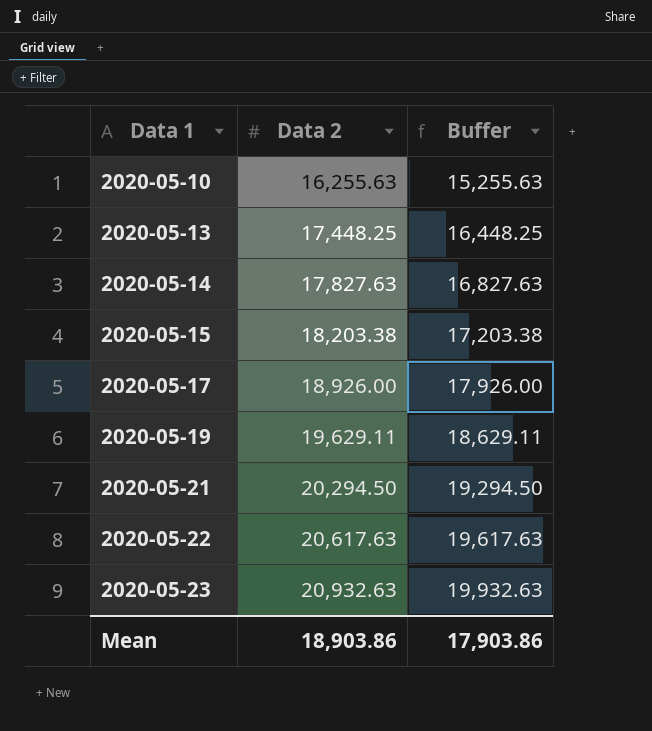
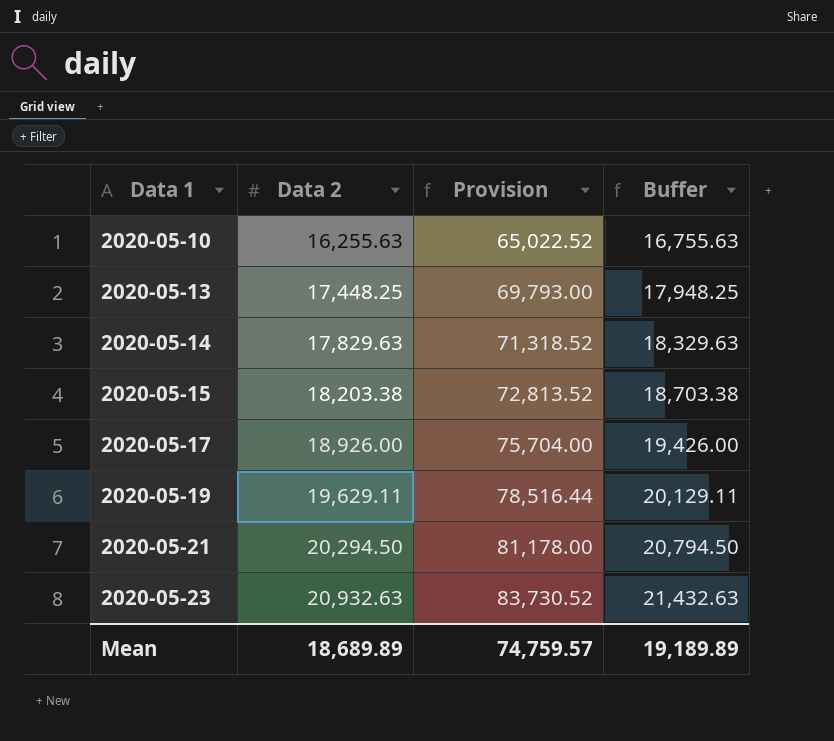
column Provision | formula: none -> [Data 2] * 4
column Buffer | formula: [Data 2] - 1000 -> [Data 2] + 500
row 2020-05-22: 20,617.63 | 19,617.63 -> none
2020-05-14 | Data 2: 17,827.63 -> 17,829.63
Mean | Data 2: 18,903.86 -> 18,689.89
Mean | Buffer: 17,903.86 -> 19,189.89

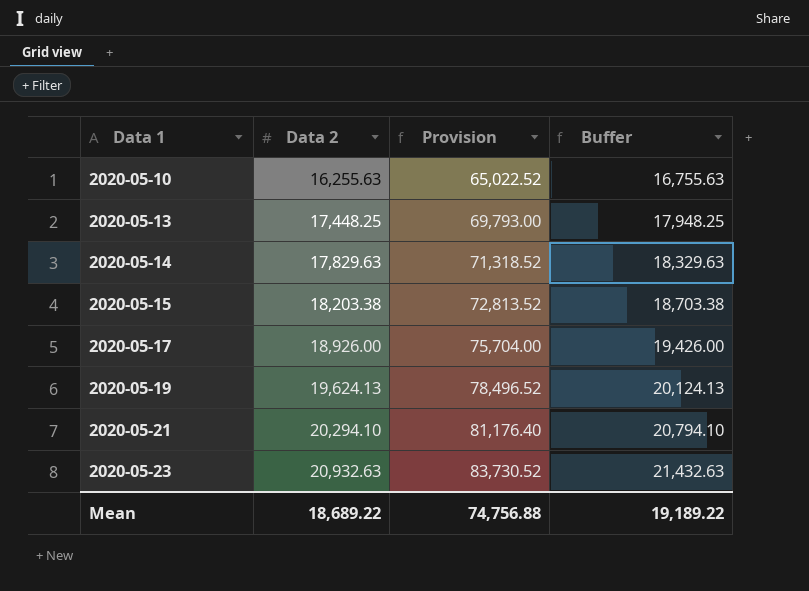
2020-05-19 | Data 2: 19,629.11 -> 19,624.13
2020-05-19 | Provision: 78,516.44 -> 78,496.52
2020-05-19 | Buffer: 20,129.11 -> 20,124.13
2020-05-21 | Data 2: 20,294.50 -> 20,294.10
2020-05-21 | Provision: 81,178.00 -> 81,176.40
2020-05-21 | Buffer: 20,794.50 -> 20,794.10
Mean | Data 2: 18,689.89 -> 18,689.22
Mean | Provision: 74,759.57 -> 74,756.88
Mean | Buffer: 19,189.89 -> 19,189.22

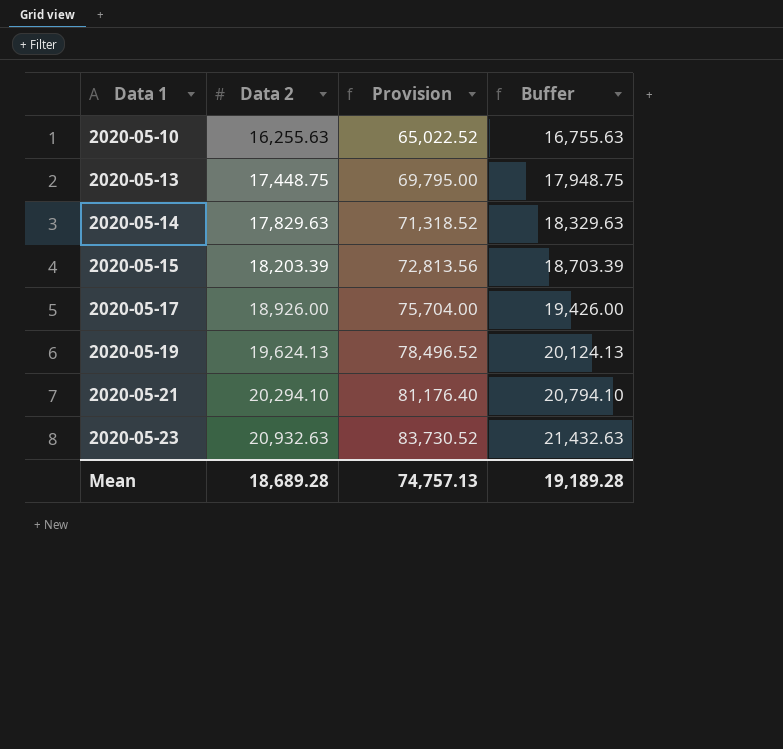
2020-05-13 | Data 2: 17,448.25 -> 17,448.75
2020-05-13 | Provision: 69,793.00 -> 69,795.00
2020-05-13 | Buffer: 17,948.25 -> 17,948.75
2020-05-15 | Data 2: 18,203.38 -> 18,203.39
2020-05-15 | Provision: 72,813.52 -> 72,813.56
2020-05-15 | Buffer: 18,703.38 -> 18,703.39
Mean | Data 2: 18,689.22 -> 18,689.28
Mean | Provision: 74,756.88 -> 74,757.13
Mean | Buffer: 19,189.22 -> 19,189.28

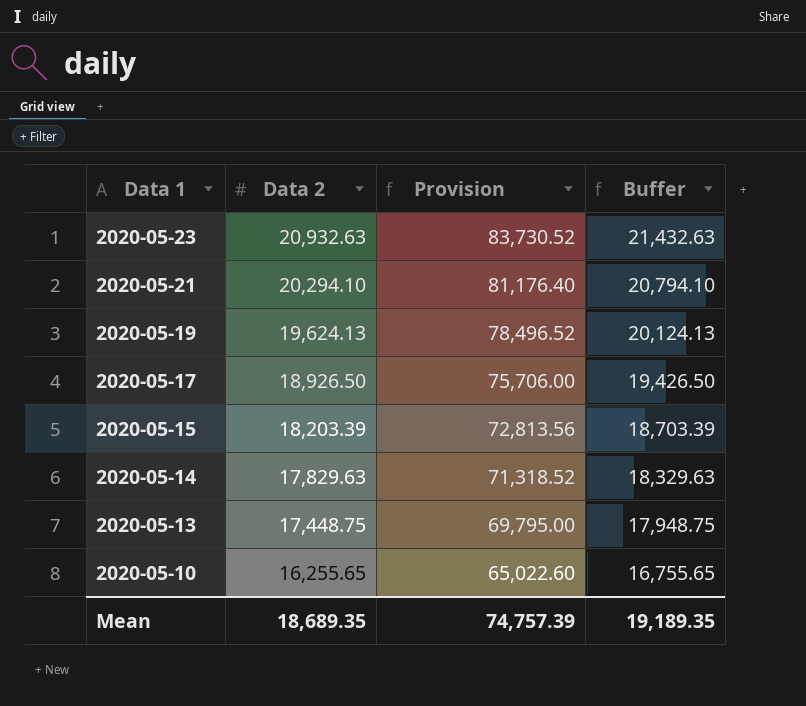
row order: Data 1 ascending -> Data 1 descending
2020-05-17 | Data 2: 18,926.00 -> 18,926.50
2020-05-17 | Provision: 75,704.00 -> 75,706.00
2020-05-17 | Buffer: 19,426.00 -> 19,426.50
2020-05-10 | Data 2: 16,255.63 -> 16,255.65
2020-05-10 | Provision: 65,022.52 -> 65,022.60
2020-05-10 | Buffer: 16,755.63 -> 16,755.65
Mean | Data 2: 18,689.28 -> 18,689.35
Mean | Provision: 74,757.13 -> 74,757.39
Mean | Buffer: 19,189.28 -> 19,189.35

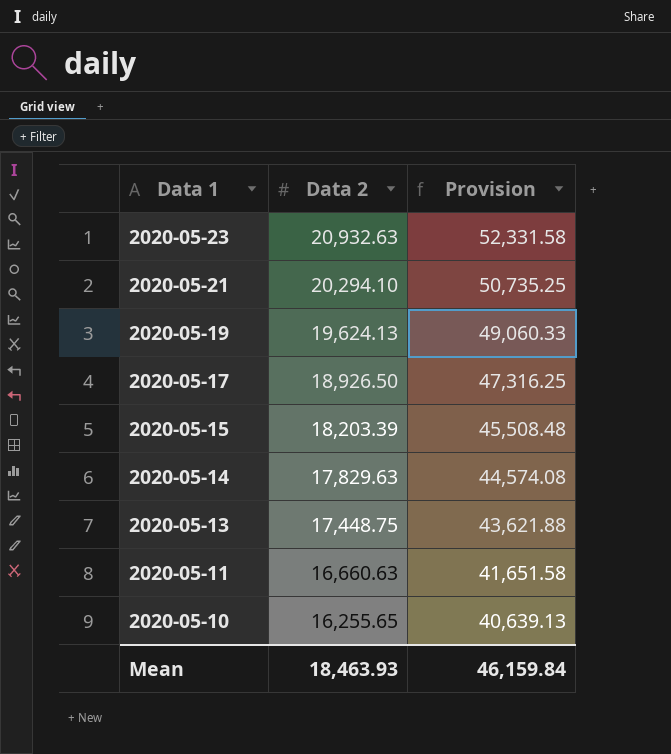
column Buffer | formula: [Data 2] + 500 -> none
column Provision | formula: [Data 2] * 4 -> [Data 2] * 2.5
row 2020-05-11: none -> 16,660.63 | 41,651.58
Mean | Data 2: 18,689.35 -> 18,463.93
Mean | Provision: 74,757.39 -> 46,159.84

